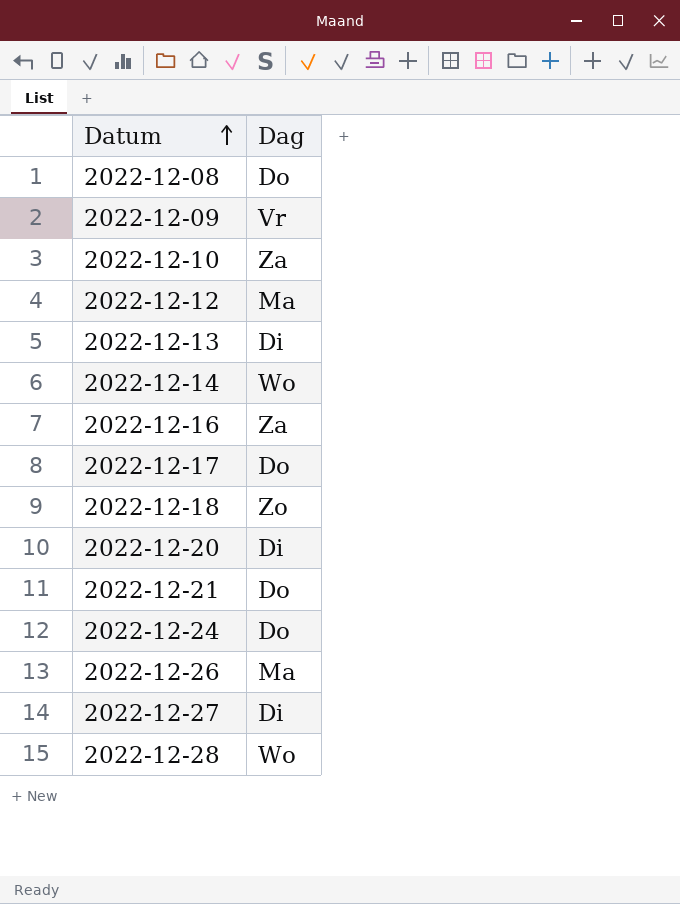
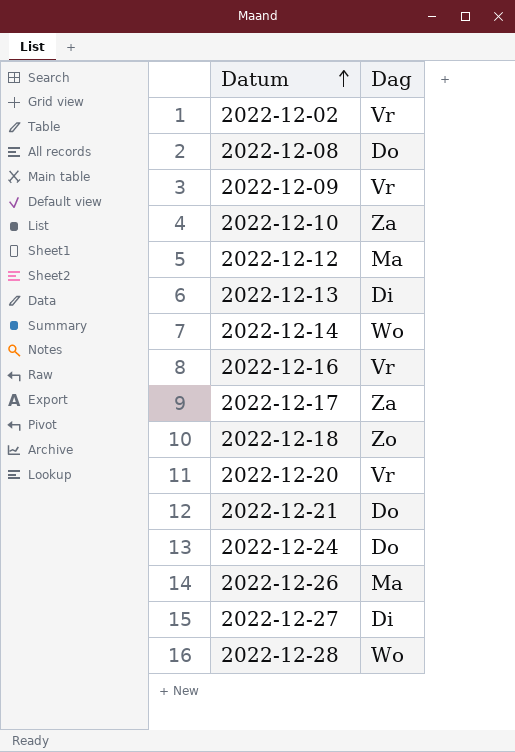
row 2022-12-02: none -> Vr
2022-12-16 | Dag: Za -> Vr
2022-12-17 | Dag: Do -> Za
2022-12-20 | Dag: Di -> Vr

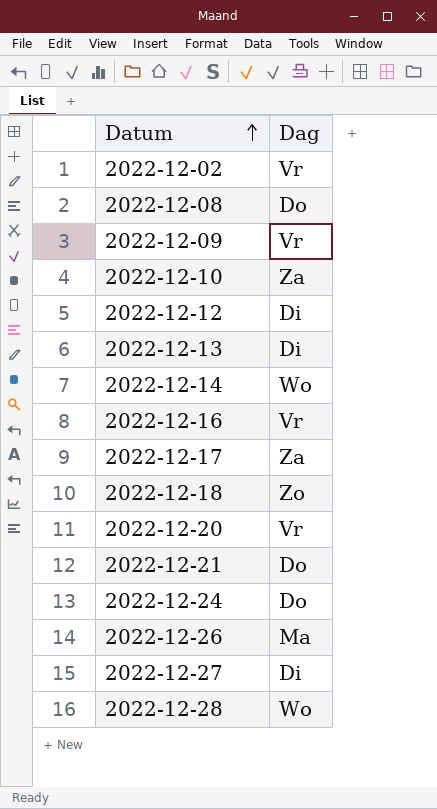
2022-12-12 | Dag: Ma -> Di

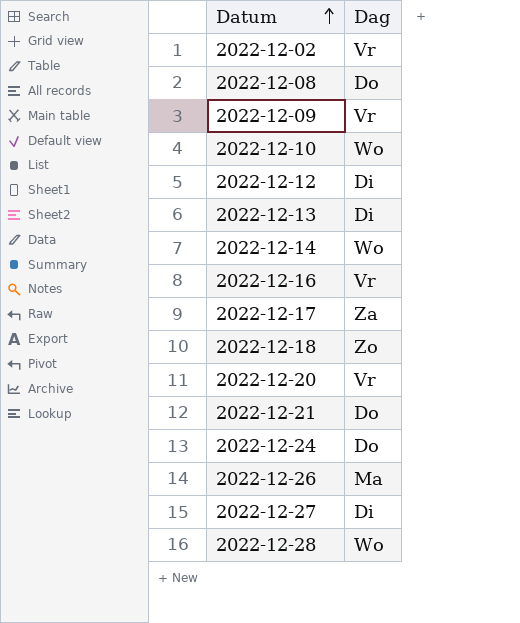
2022-12-10 | Dag: Za -> Wo

